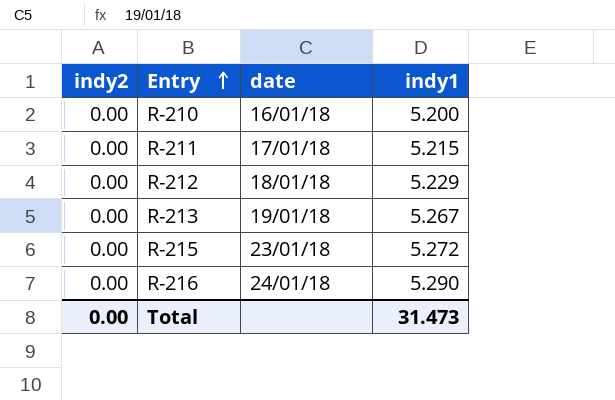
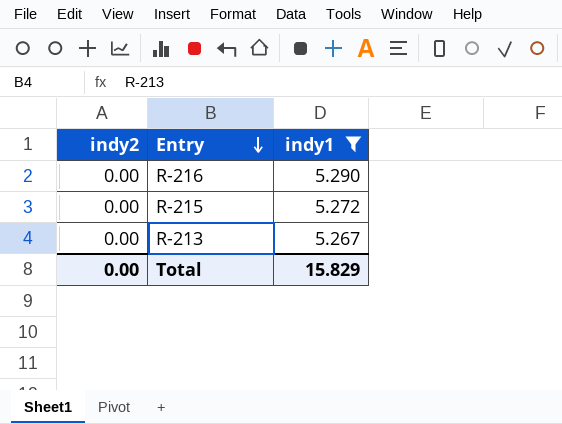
filter: none -> indy1 >= 5.267
row order: Entry ascending -> Entry descending
column date | position: 3 -> none
Total | indy1: 31.473 -> 15.829

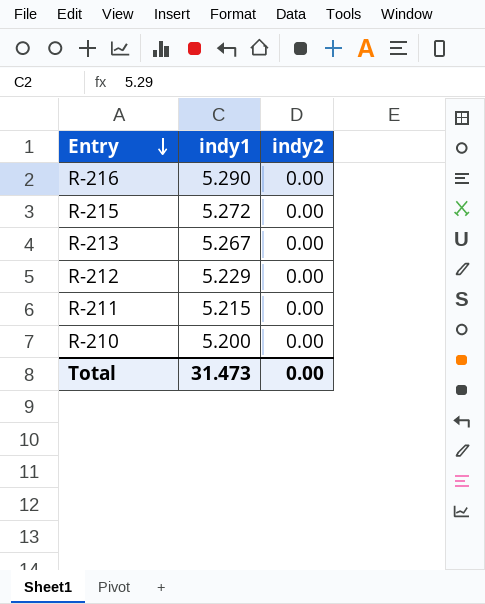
filter: indy1 >= 5.267 -> none
column indy2 | position: 1 -> 3
Total | indy1: 15.829 -> 31.473

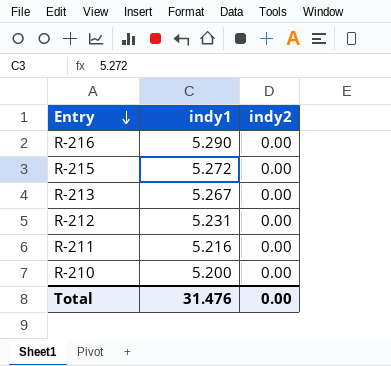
R-212 | indy1: 5.229 -> 5.231
R-211 | indy1: 5.215 -> 5.216
Total | indy1: 31.473 -> 31.476

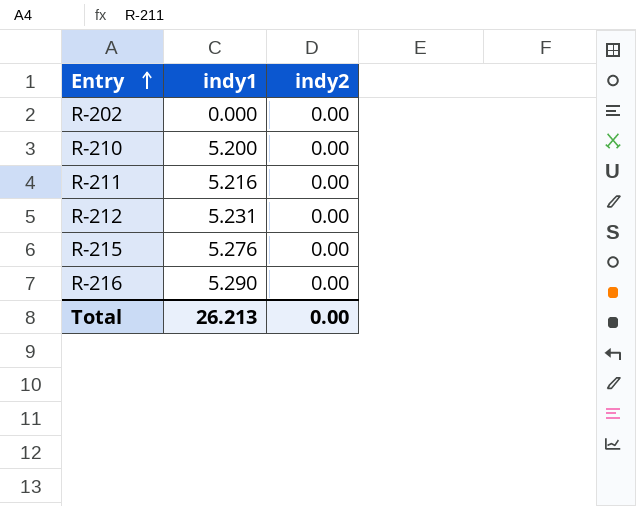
row order: Entry descending -> Entry ascending
row R-213: 5.267 | 0.00 -> none
row R-202: none -> 0.000 | 0.00
R-215 | indy1: 5.272 -> 5.276
Total | indy1: 31.476 -> 26.213

